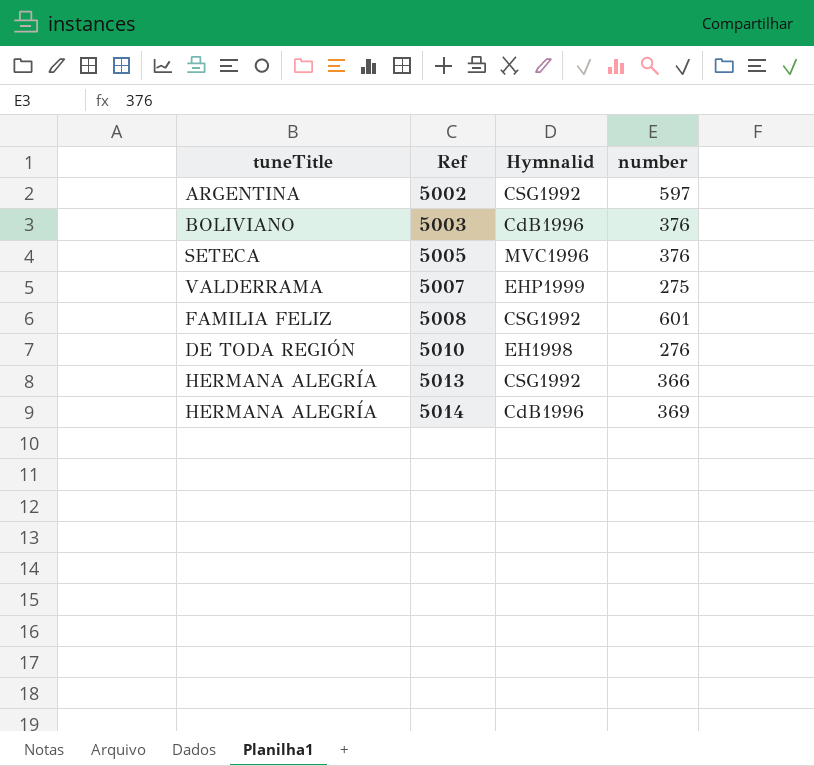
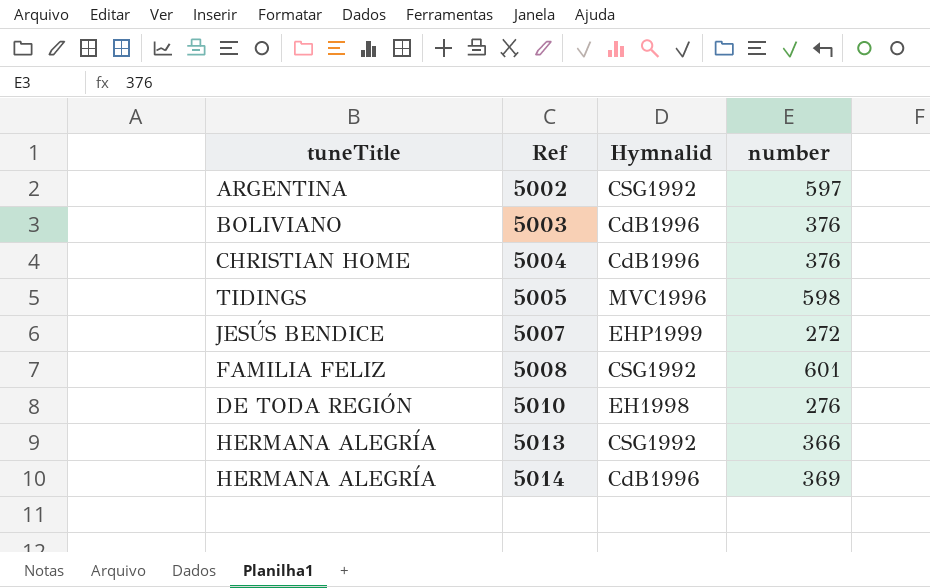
row 5004: none -> CHRISTIAN HOME | CdB1996 | 376
5005 | tuneTitle: SETECA -> TIDINGS
5005 | number: 376 -> 598
5007 | tuneTitle: VALDERRAMA -> JESÚS BENDICE
5007 | number: 275 -> 272

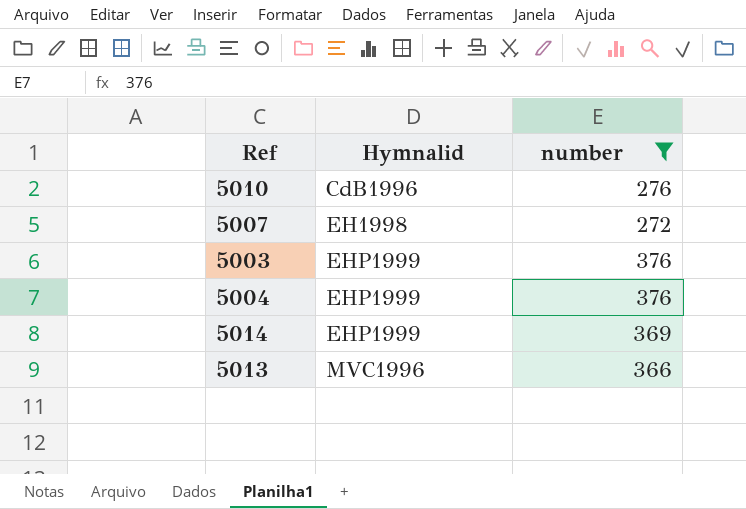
filter: none -> number <= 376
row order: Ref ascending -> Hymnalid ascending
column tuneTitle | position: 1 -> none
5010 | Hymnalid: EH1998 -> CdB1996
5007 | Hymnalid: EHP1999 -> EH1998
5003 | Hymnalid: CdB1996 -> EHP1999
5004 | Hymnalid: CdB1996 -> EHP1999
5014 | Hymnalid: CdB1996 -> EHP1999
5013 | Hymnalid: CSG1992 -> MVC1996

